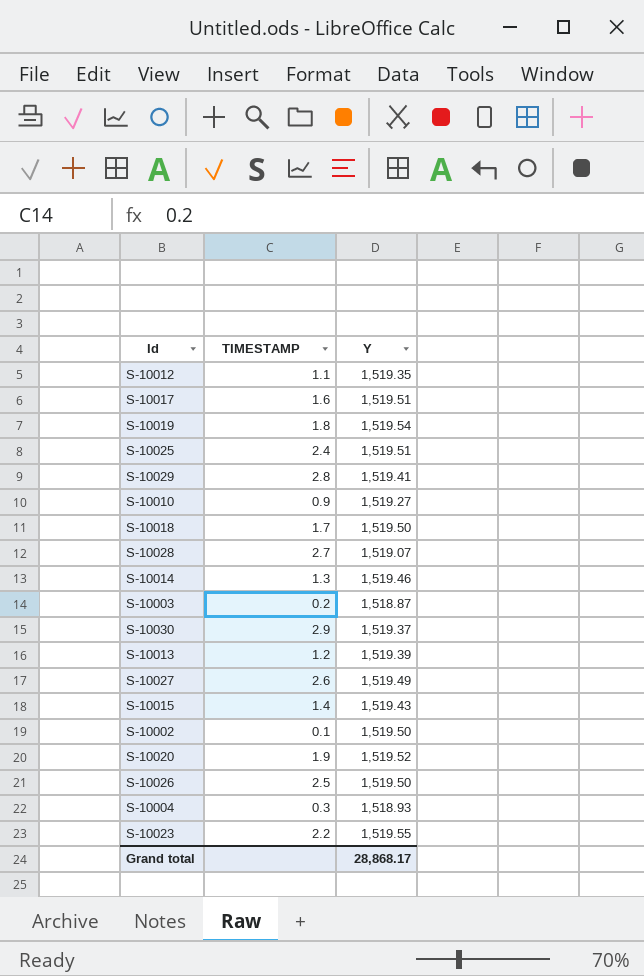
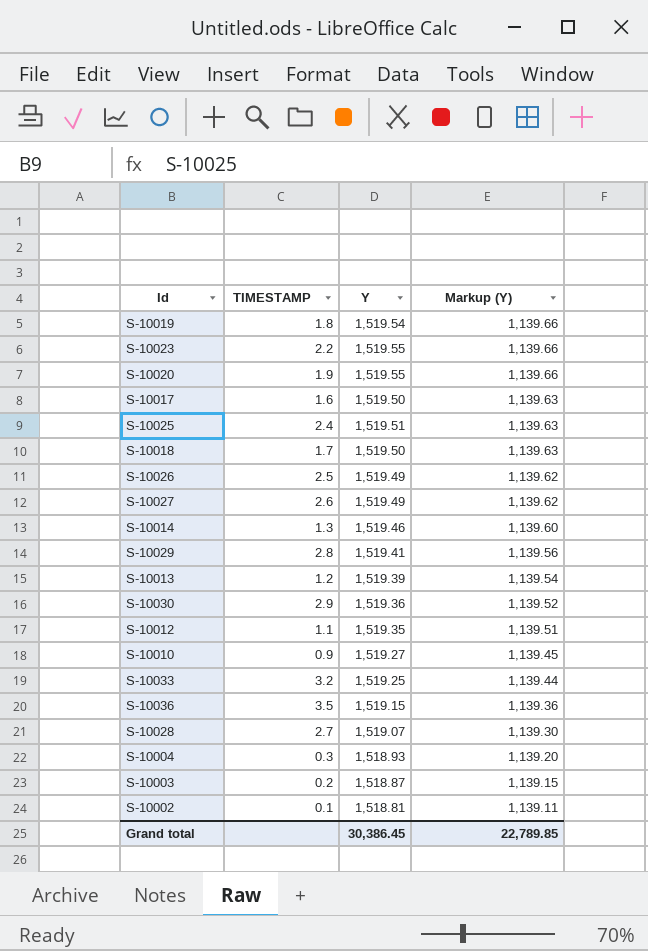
row order: none -> Markup (Y) descending
column Markup (Y) | formula: none -> [Y] * 0.75
row S-10015: 1.4 | 1,519.43 -> none
S-10020 | Y: 1,519.52 -> 1,519.55
S-10017 | Y: 1,519.51 -> 1,519.50
S-10026 | Y: 1,519.50 -> 1,519.49
S-10030 | Y: 1,519.37 -> 1,519.36
row S-10033: none -> 3.2 | 1,519.25 | 1,139.44
row S-10036: none -> 3.5 | 1,519.15 | 1,139.36
S-10002 | Y: 1,519.50 -> 1,518.81
Grand total | Y: 28,868.17 -> 30,386.45

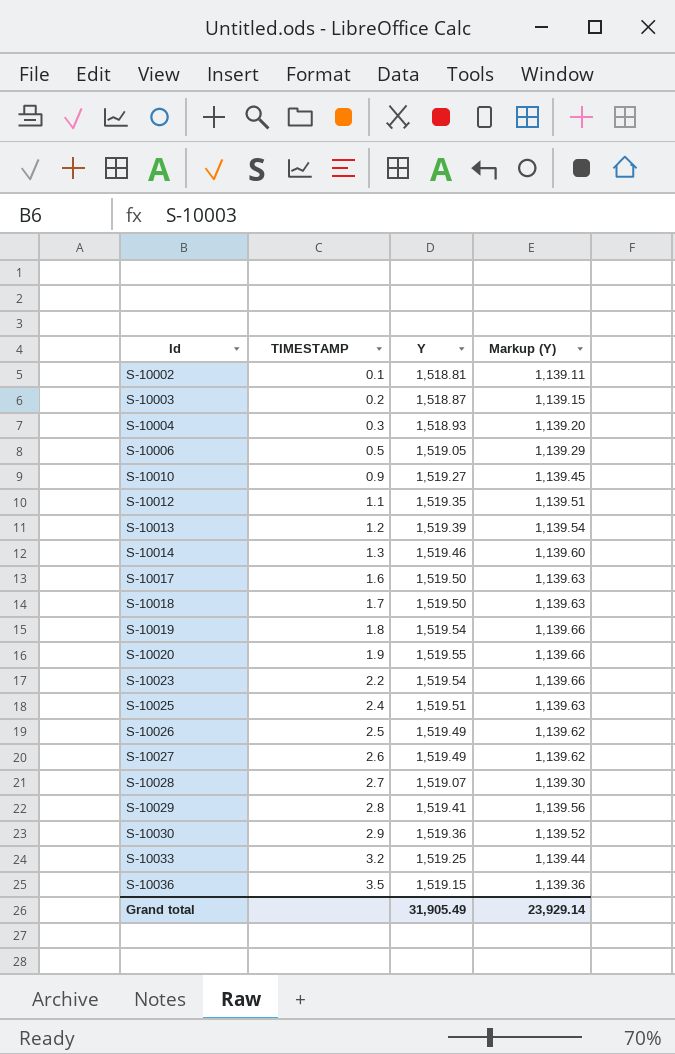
row order: Markup (Y) descending -> Id ascending
row S-10006: none -> 0.5 | 1,519.05 | 1,139.29
S-10023 | Y: 1,519.55 -> 1,519.54
Grand total | Y: 30,386.45 -> 31,905.49
Grand total | Markup (Y): 22,789.85 -> 23,929.14

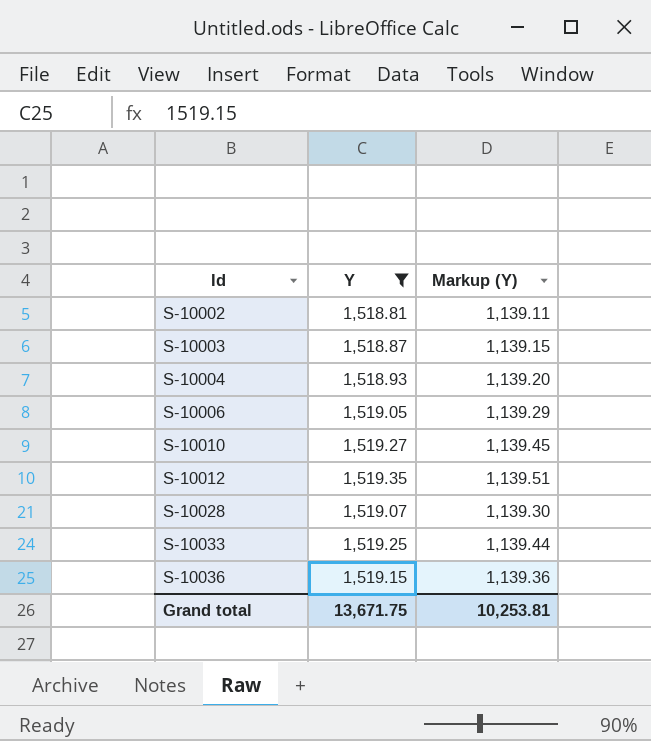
filter: none -> Y <= 1,519.35
column TIMESTAMP | position: 2 -> none
Grand total | Y: 31,905.49 -> 13,671.75
Grand total | Markup (Y): 23,929.14 -> 10,253.81

